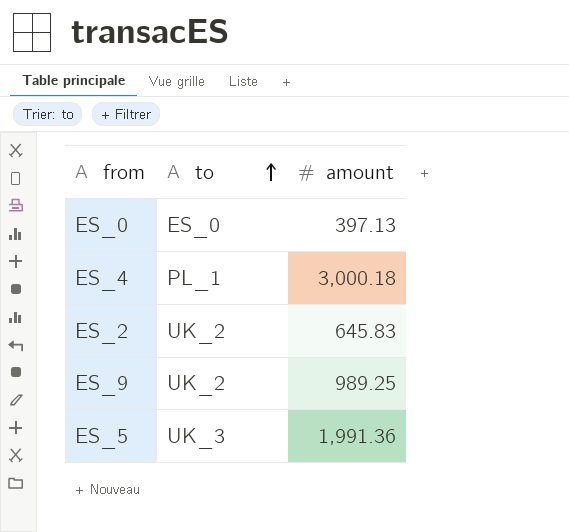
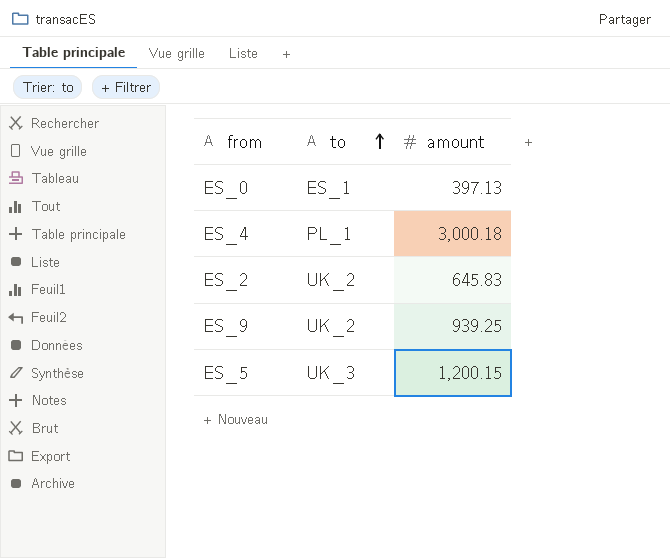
ES_0 | to: ES_0 -> ES_1
ES_9 | amount: 989.25 -> 939.25
ES_5 | amount: 1,991.36 -> 1,200.15

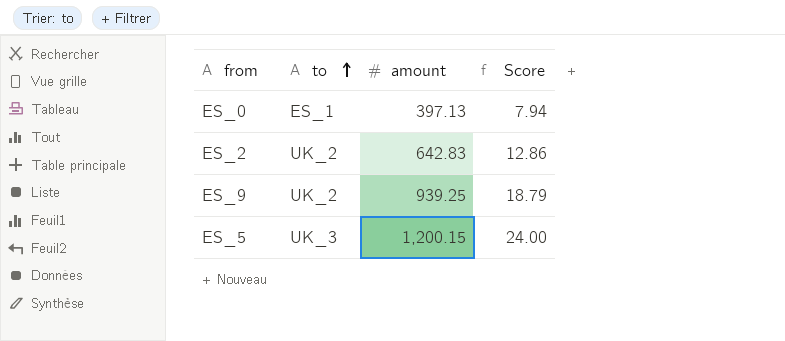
column Score | formula: none -> [amount] * 0.02
row ES_4: PL_1 | 3,000.18 -> none
ES_2 | amount: 645.83 -> 642.83

